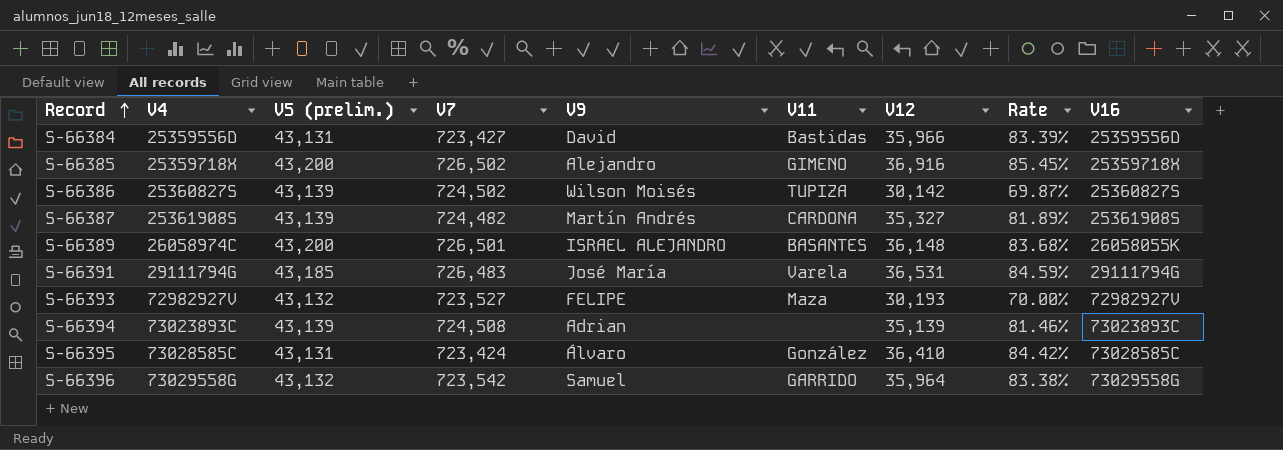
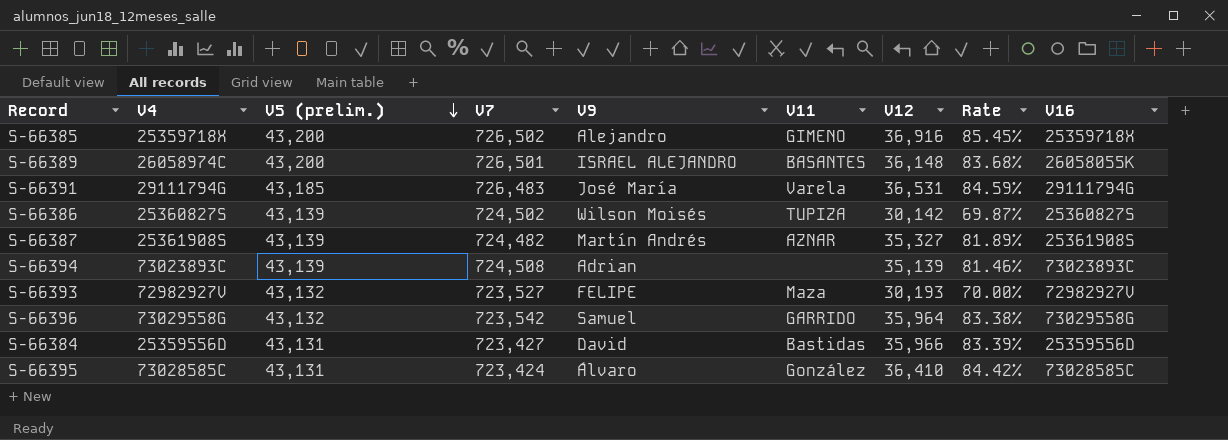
row order: Record ascending -> V5 (prelim.) descending
S-66387 | V11: CARDONA -> AZNAR

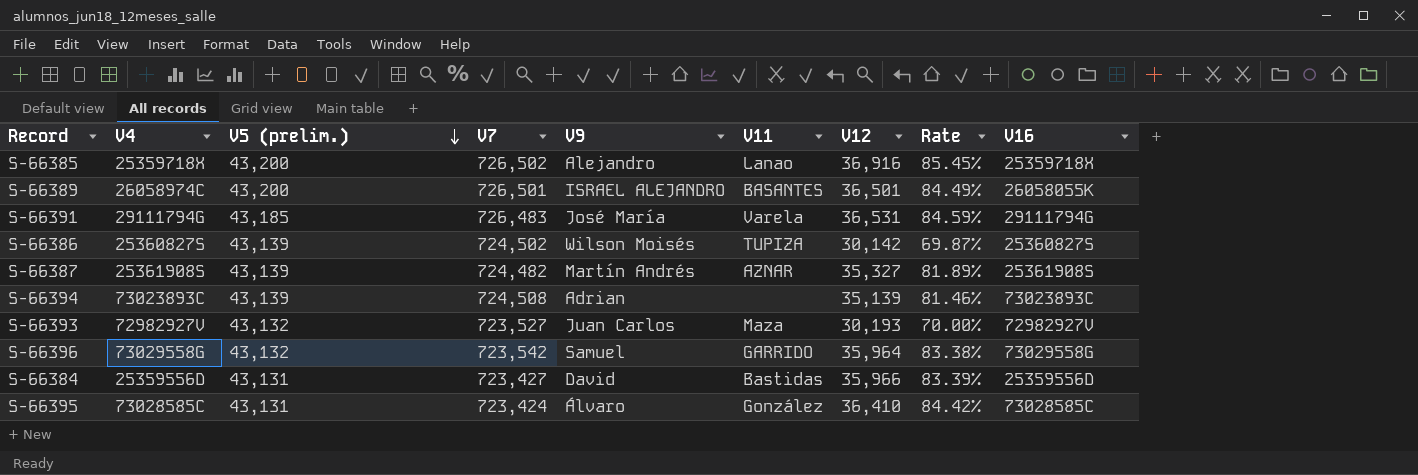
S-66385 | V11: GIMENO -> Lanao
S-66389 | V12: 36,148 -> 36,501
S-66389 | Rate: 83.68% -> 84.49%
S-66393 | V9: FELIPE -> Juan Carlos

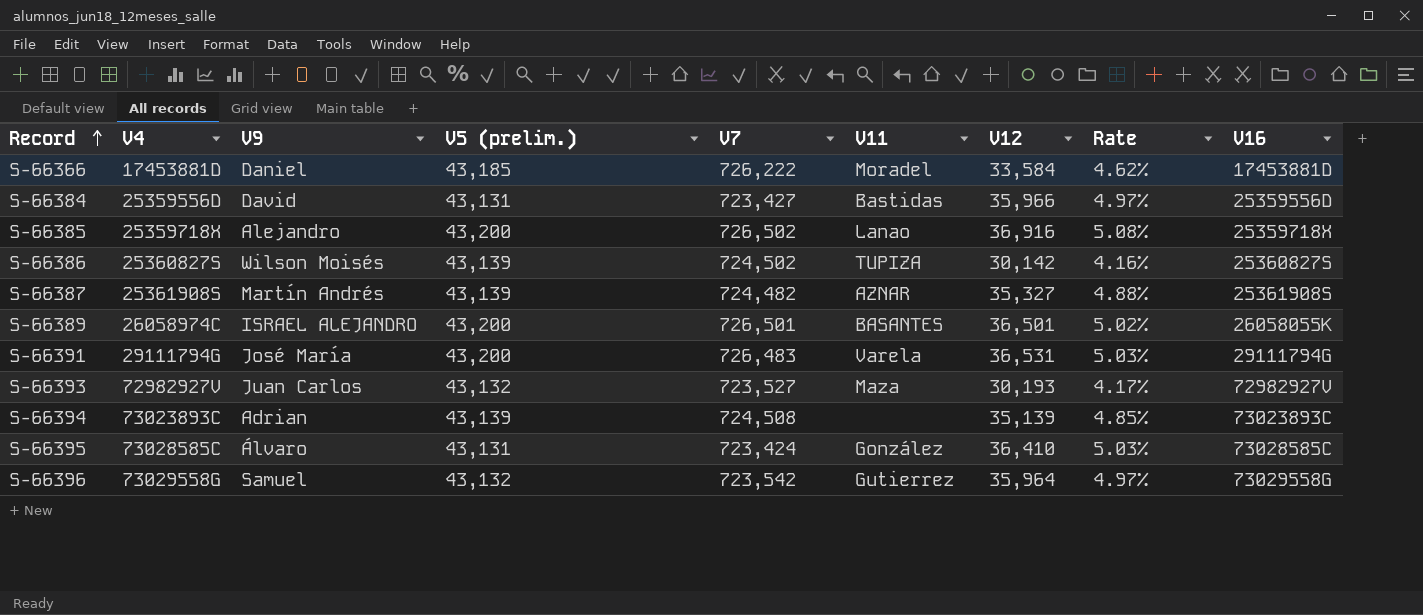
row order: V5 (prelim.) descending -> Record ascending
column V9 | position: 5 -> 3
column Rate | formula: [V12] / [V5 (prelim.)] -> [V12] / [V7]
row S-66366: none -> 17453881D | Daniel | 43,185 | 726,222 | Moradel | 33,584 | 4.62% | 17453881D
S-66391 | V5 (prelim.): 43,185 -> 43,200
S-66396 | V11: GARRIDO -> Gutierrez

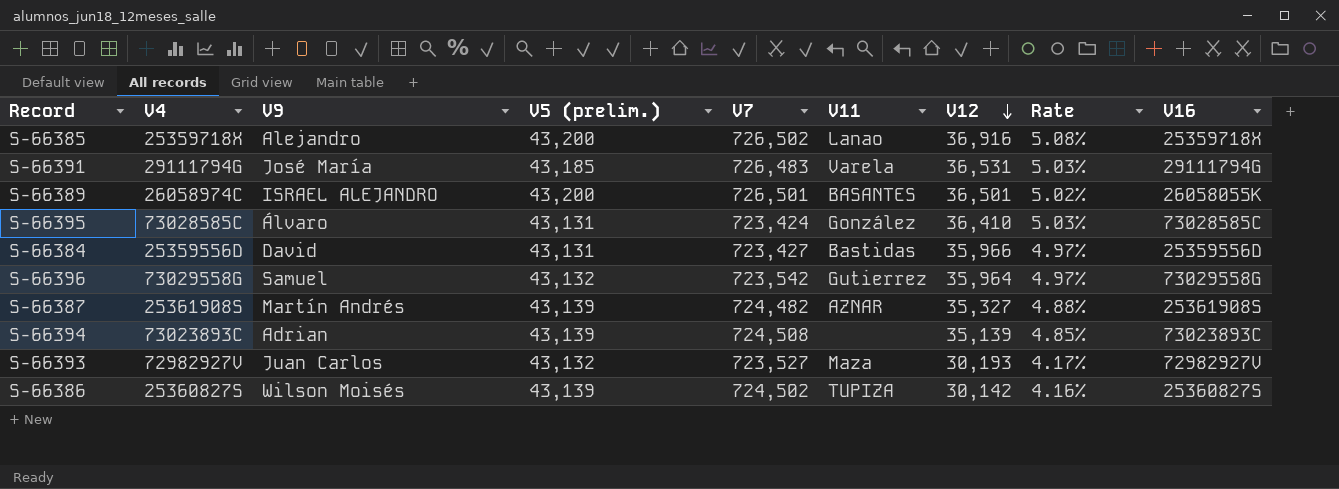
row order: Record ascending -> V12 descending
row S-66366: 17453881D | Daniel | 43,185 | 726,222 | Moradel | 33,584 | 4.62% | 17453881D -> none
S-66391 | V5 (prelim.): 43,200 -> 43,185

